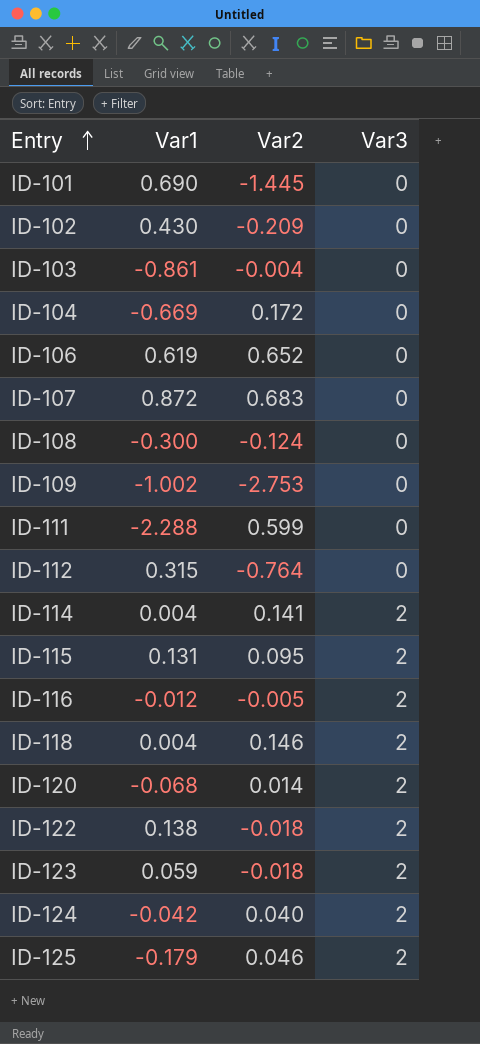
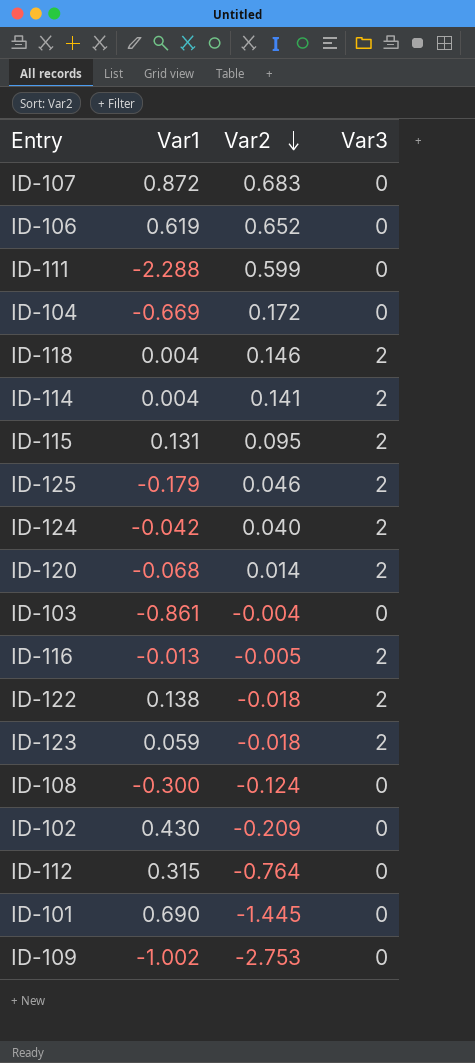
row order: Entry ascending -> Var2 descending
ID-116 | Var1: -0.012 -> -0.013

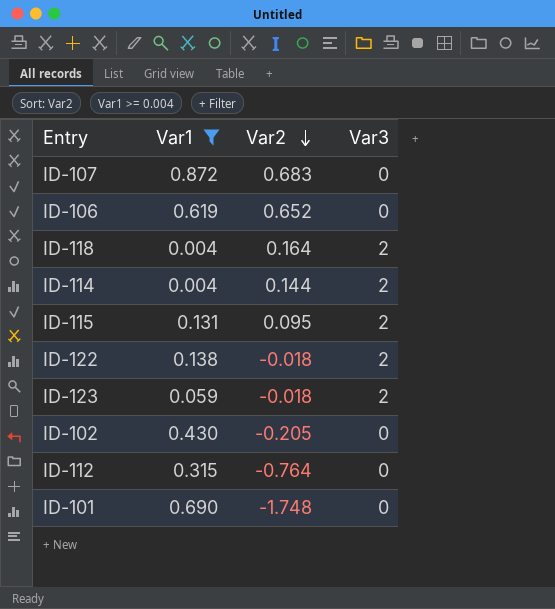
filter: none -> Var1 >= 0.004
ID-118 | Var2: 0.146 -> 0.164
ID-114 | Var2: 0.141 -> 0.144
ID-102 | Var2: -0.209 -> -0.205
ID-101 | Var2: -1.445 -> -1.748

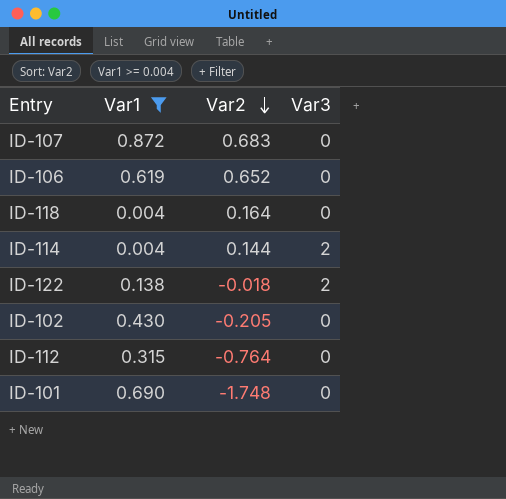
row ID-115: 0.131 | 0.095 | 2 -> none
row ID-123: 0.059 | -0.018 | 2 -> none
ID-118 | Var3: 2 -> 0

